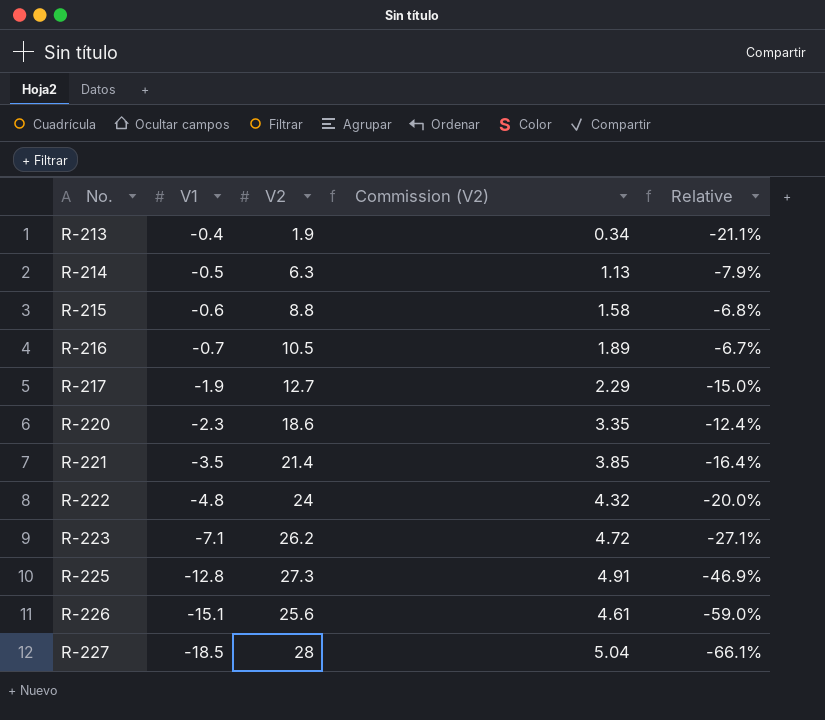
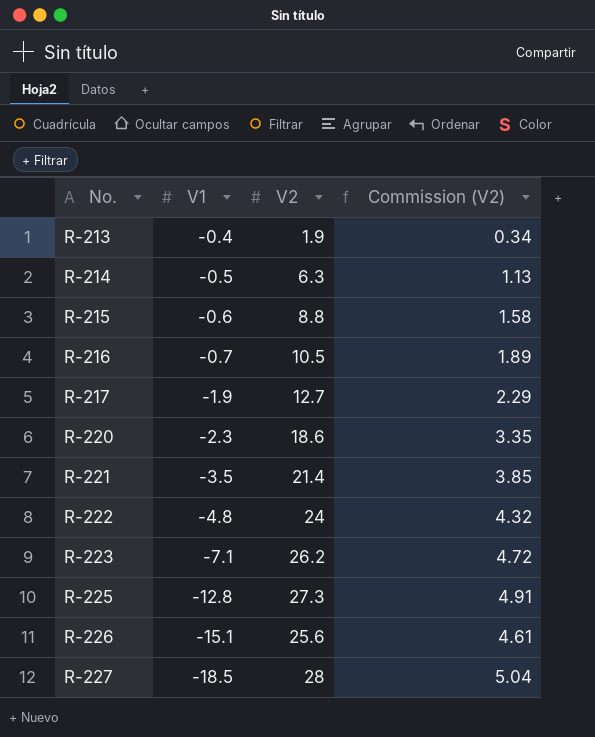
column Relative | formula: [V1] / [V2] -> none

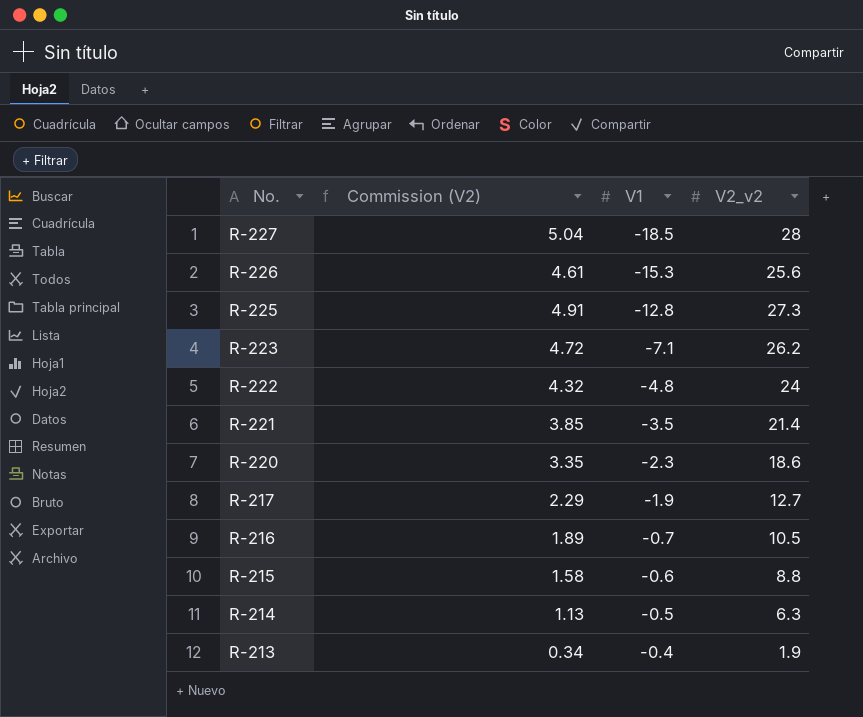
row order: No. ascending -> No. descending
column Commission (V2) | position: 4 -> 2
column name: V2 -> V2_v2
R-226 | V1: -15.1 -> -15.3

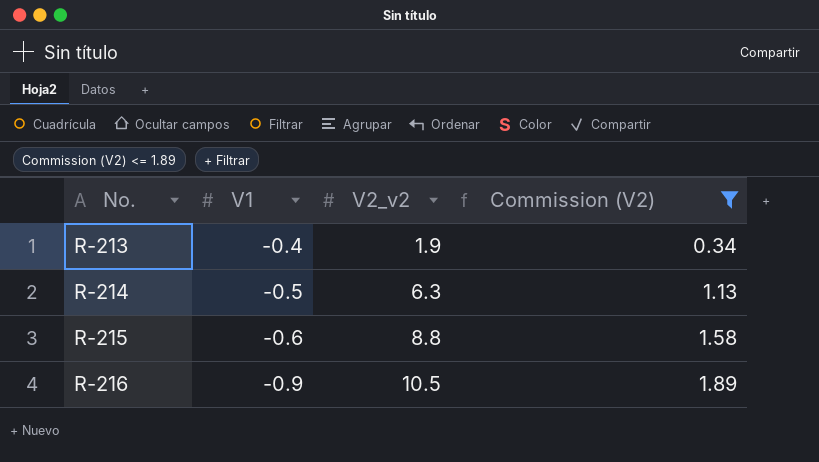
filter: none -> Commission (V2) <= 1.89
row order: No. descending -> No. ascending
column Commission (V2) | position: 2 -> 4
R-216 | V1: -0.7 -> -0.9

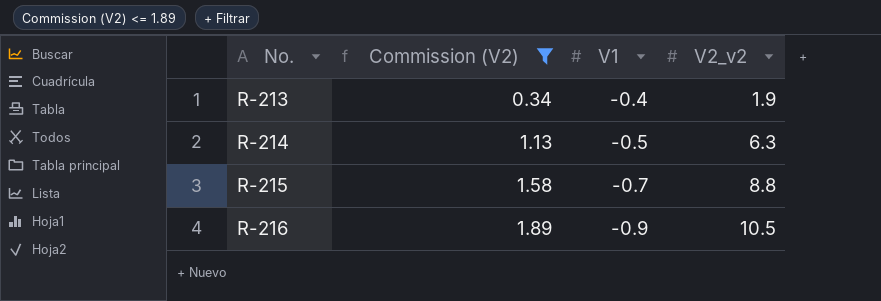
column Commission (V2) | position: 4 -> 2
R-215 | V1: -0.6 -> -0.7

